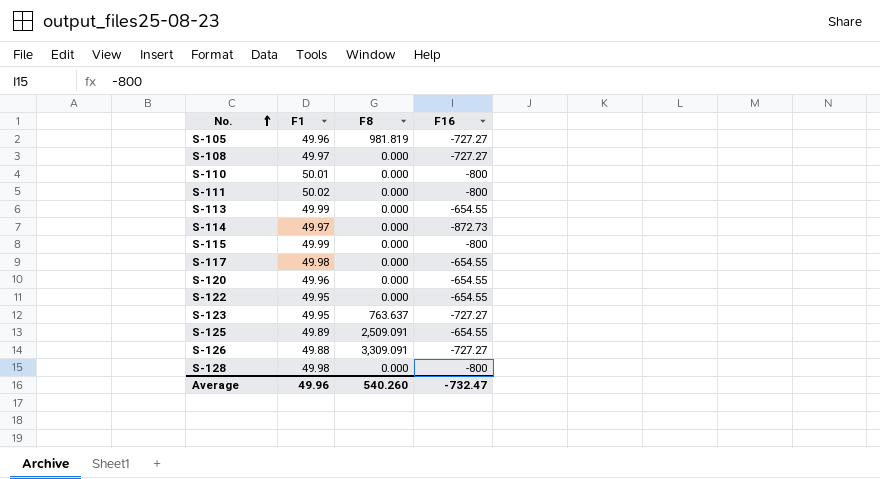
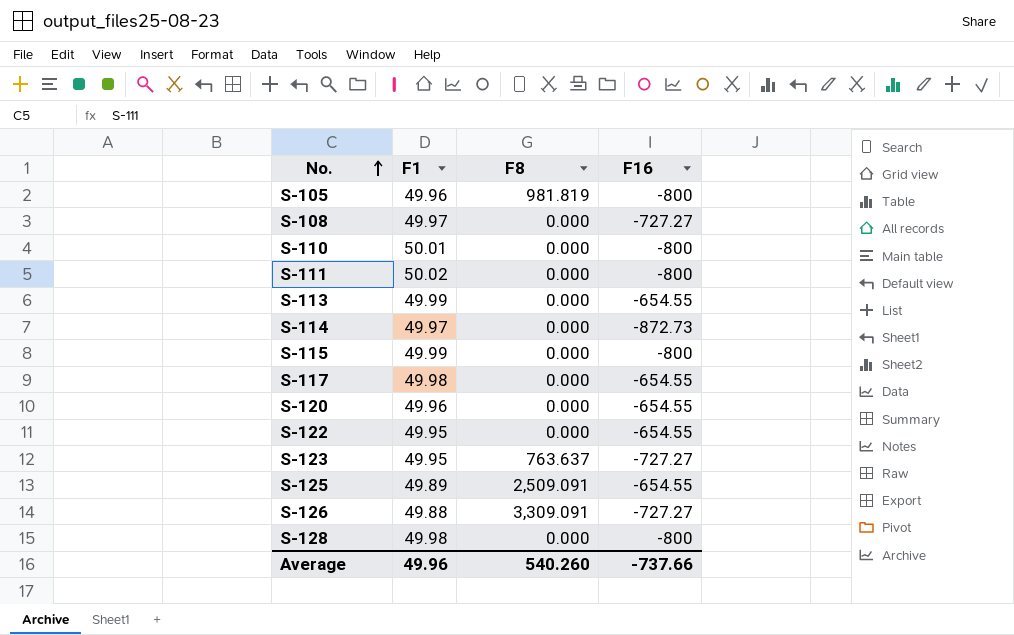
S-105 | F16: -727.27 -> -800
Average | F16: -732.47 -> -737.66

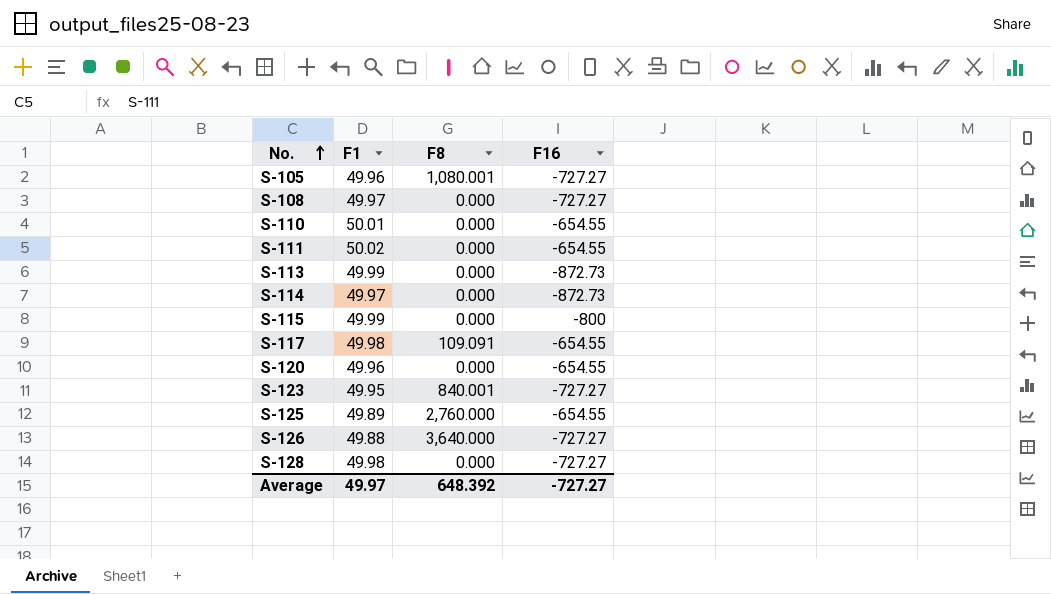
row S-122: 49.95 | 0.000 | -654.55 -> none
S-105 | F8: 981.819 -> 1,080.001
S-105 | F16: -800 -> -727.27
S-110 | F16: -800 -> -654.55
S-111 | F16: -800 -> -654.55
S-113 | F16: -654.55 -> -872.73
S-117 | F8: 0.000 -> 109.091
S-123 | F8: 763.637 -> 840.001
S-125 | F8: 2,509.091 -> 2,760.000
S-126 | F8: 3,309.091 -> 3,640.000
S-128 | F16: -800 -> -727.27
Average | F1: 49.96 -> 49.97
Average | F8: 540.260 -> 648.392
Average | F16: -737.66 -> -727.27

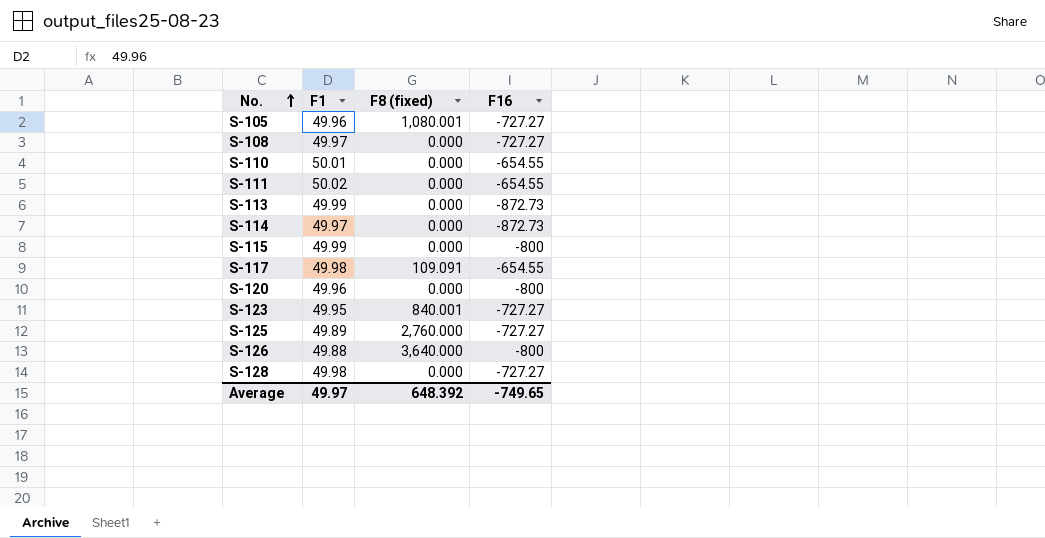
column name: F8 -> F8 (fixed)
S-120 | F16: -654.55 -> -800
S-125 | F16: -654.55 -> -727.27
S-126 | F16: -727.27 -> -800
Average | F16: -727.27 -> -749.65

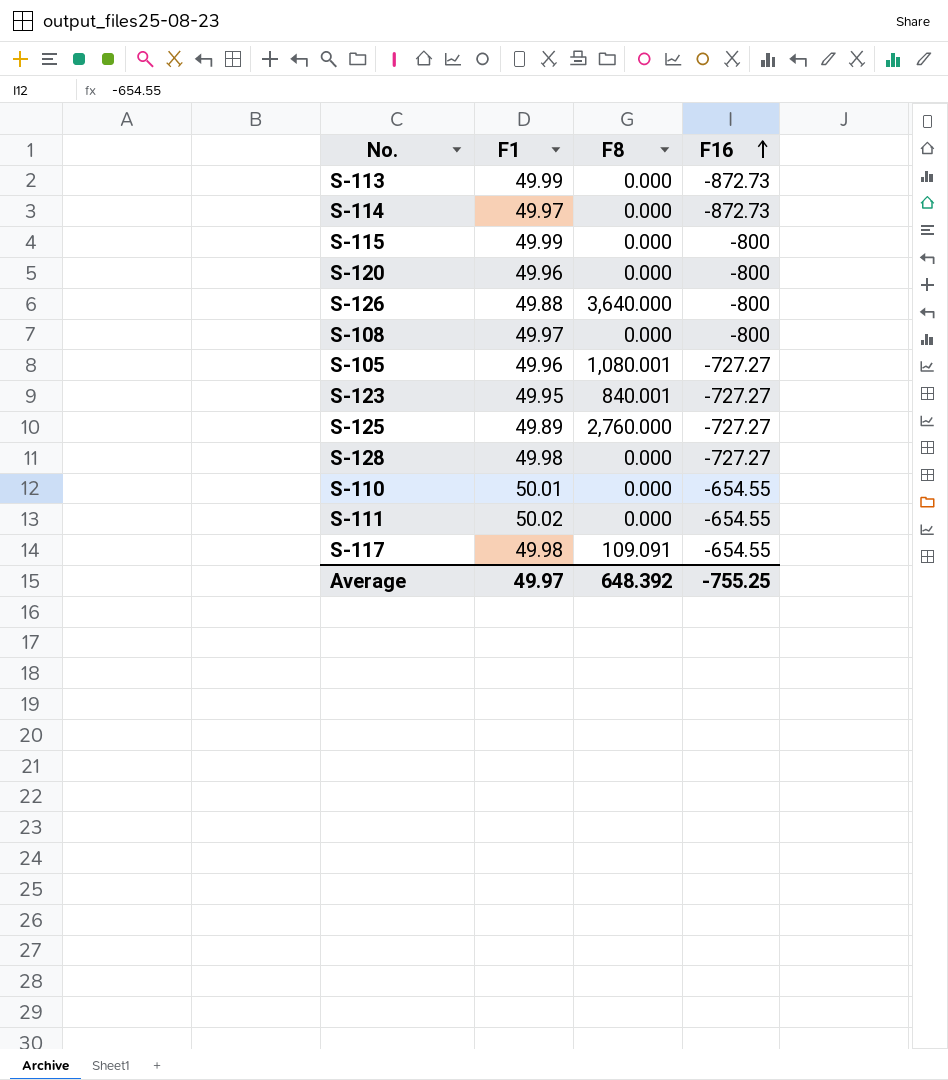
row order: No. ascending -> F16 ascending
column name: F8 (fixed) -> F8
S-108 | F16: -727.27 -> -800
Average | F16: -749.65 -> -755.25

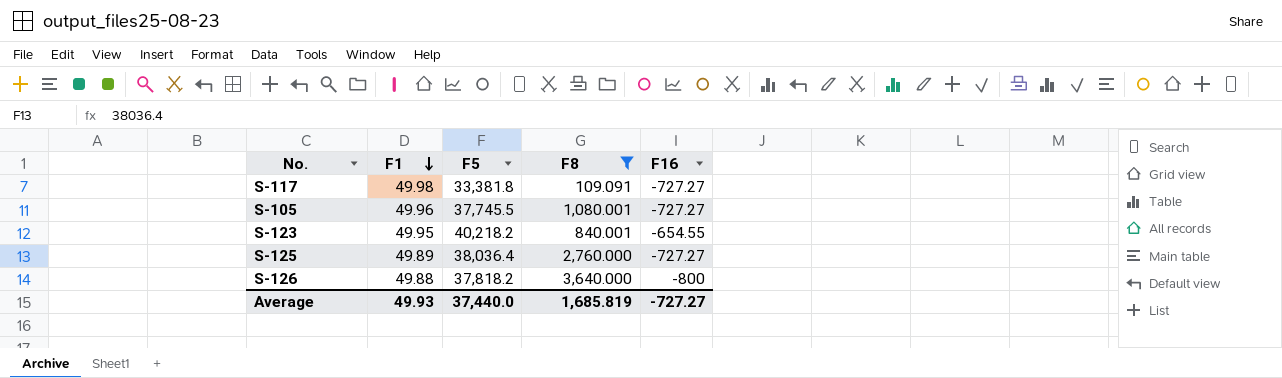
filter: none -> F8 != 0.000
row order: F16 ascending -> F1 descending
column F5 | position: none -> 3
S-117 | F16: -654.55 -> -727.27
S-123 | F16: -727.27 -> -654.55
Average | F1: 49.97 -> 49.93
Average | F8: 648.392 -> 1,685.819
Average | F16: -755.25 -> -727.27

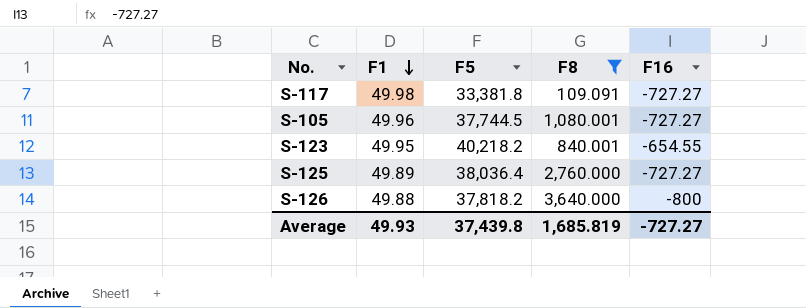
S-105 | F5: 37,745.5 -> 37,744.5
Average | F5: 37,440.0 -> 37,439.8

